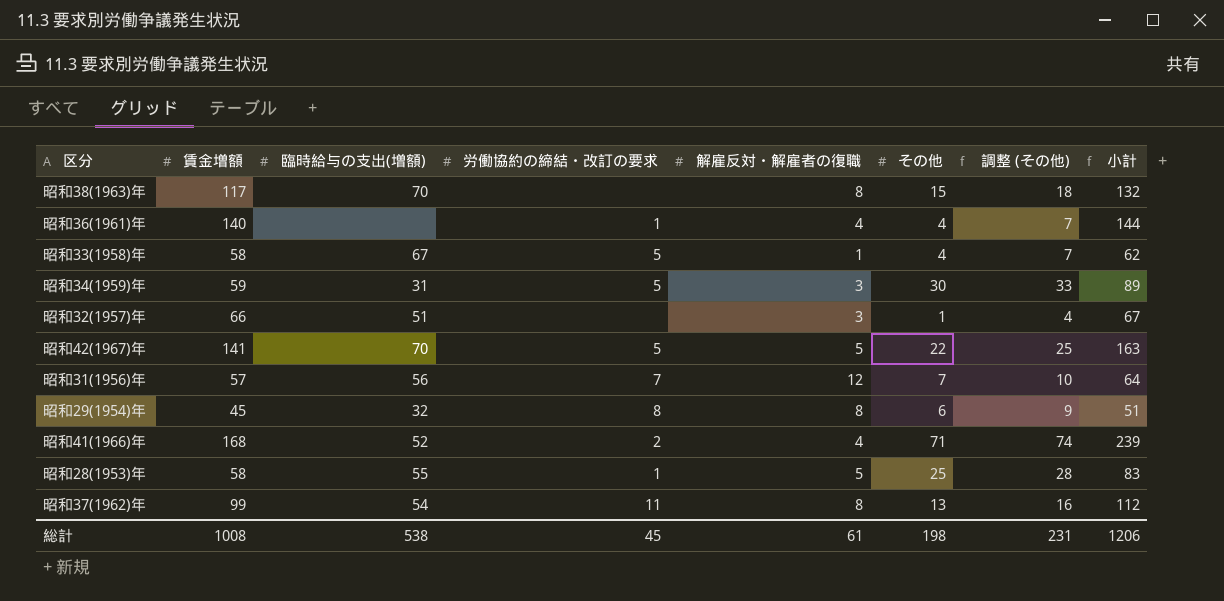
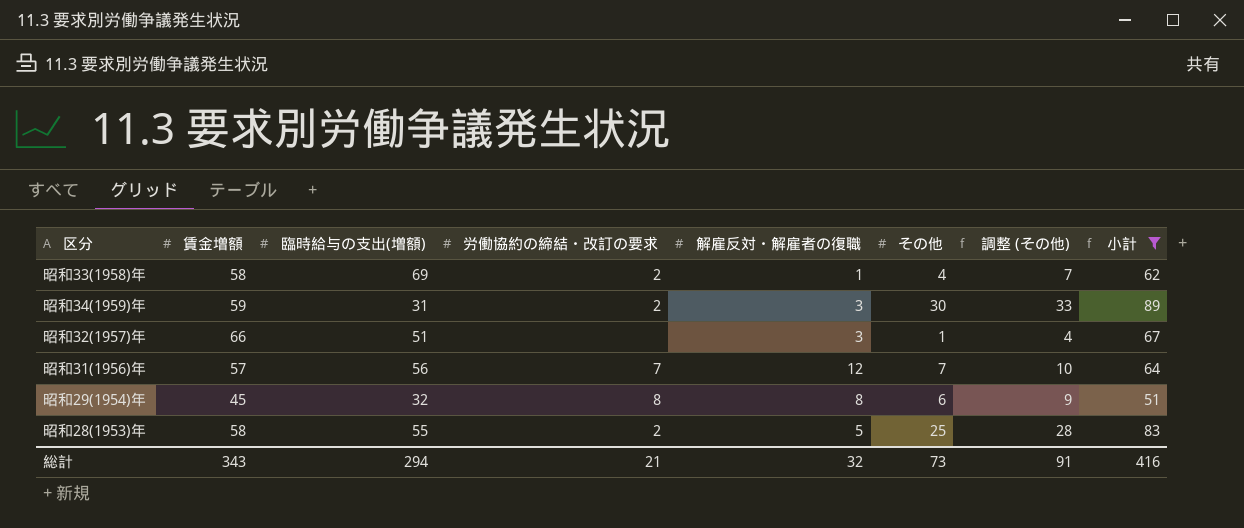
filter: none -> 小計 <= 89
昭和33(1958)年 | 臨時給与の支出(増額): 67 -> 69
昭和33(1958)年 | 労働協約の締結・改訂の要求: 5 -> 2
昭和34(1959)年 | 労働協約の締結・改訂の要求: 5 -> 2
昭和28(1953)年 | 労働協約の締結・改訂の要求: 1 -> 2
総計 | 賃金増額: 1008 -> 343
総計 | 臨時給与の支出(増額): 538 -> 294
総計 | 労働協約の締結・改訂の要求: 45 -> 21
総計 | 解雇反対・解雇者の復職: 61 -> 32
総計 | その他: 198 -> 73
総計 | 調整 (その他): 231 -> 91
総計 | 小計: 1206 -> 416

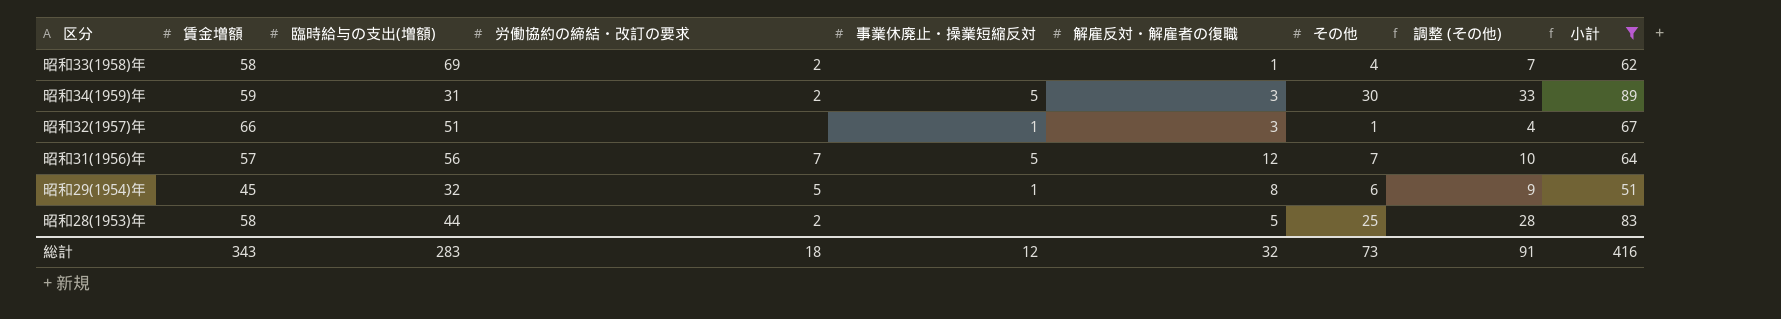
column 事業休廃止・操業短縮反対 | position: none -> 5
昭和29(1954)年 | 労働協約の締結・改訂の要求: 8 -> 5
昭和28(1953)年 | 臨時給与の支出(増額): 55 -> 44
総計 | 臨時給与の支出(増額): 294 -> 283
総計 | 労働協約の締結・改訂の要求: 21 -> 18

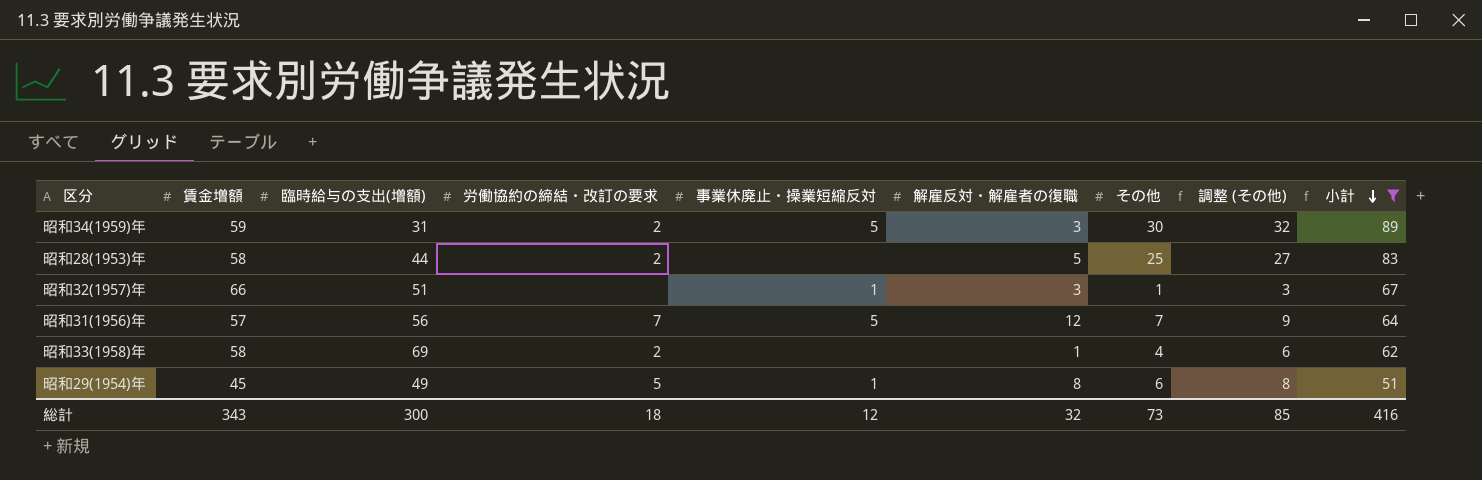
row order: none -> 小計 descending
column 調整 (その他) | formula: [その他] + 3 -> [その他] + 2
昭和29(1954)年 | 臨時給与の支出(増額): 32 -> 49
総計 | 臨時給与の支出(増額): 283 -> 300
総計 | 調整 (その他): 91 -> 85

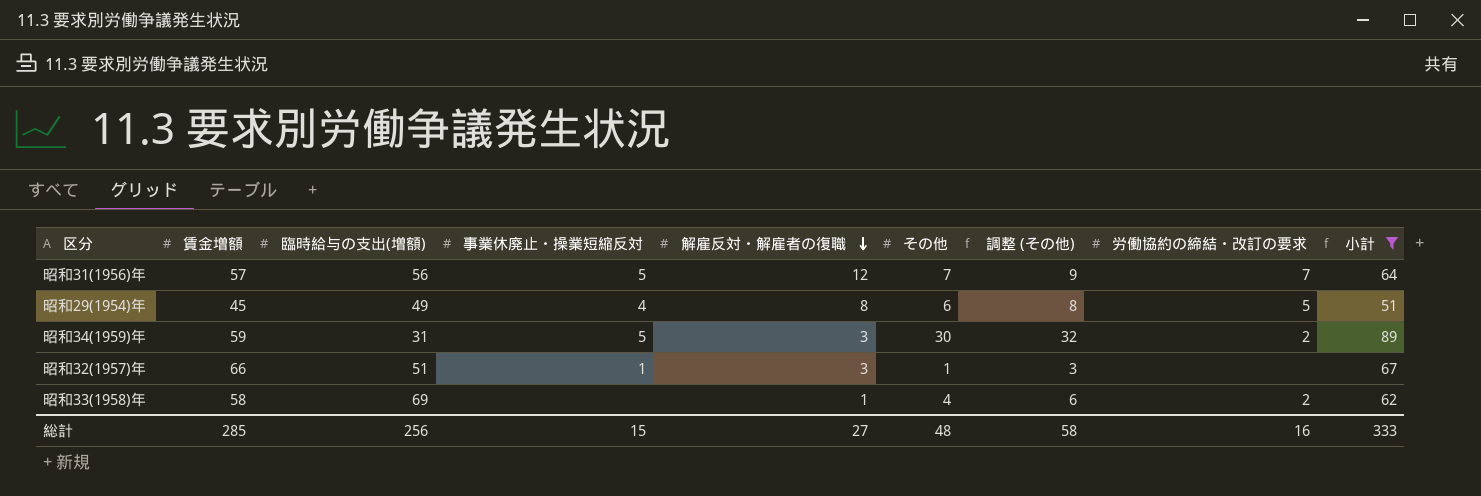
row order: 小計 descending -> 解雇反対・解雇者の復職 descending
column 労働協約の締結・改訂の要求 | position: 4 -> 8
row 昭和28(1953)年: 58 | 44 | 2 | none | 5 | 25 | 27 | 83 -> none
昭和29(1954)年 | 事業休廃止・操業短縮反対: 1 -> 4
総計 | 賃金増額: 343 -> 285
総計 | 臨時給与の支出(増額): 300 -> 256
総計 | 事業休廃止・操業短縮反対: 12 -> 15
総計 | 解雇反対・解雇者の復職: 32 -> 27
総計 | その他: 73 -> 48
総計 | 調整 (その他): 85 -> 58
総計 | 労働協約の締結・改訂の要求: 18 -> 16
総計 | 小計: 416 -> 333

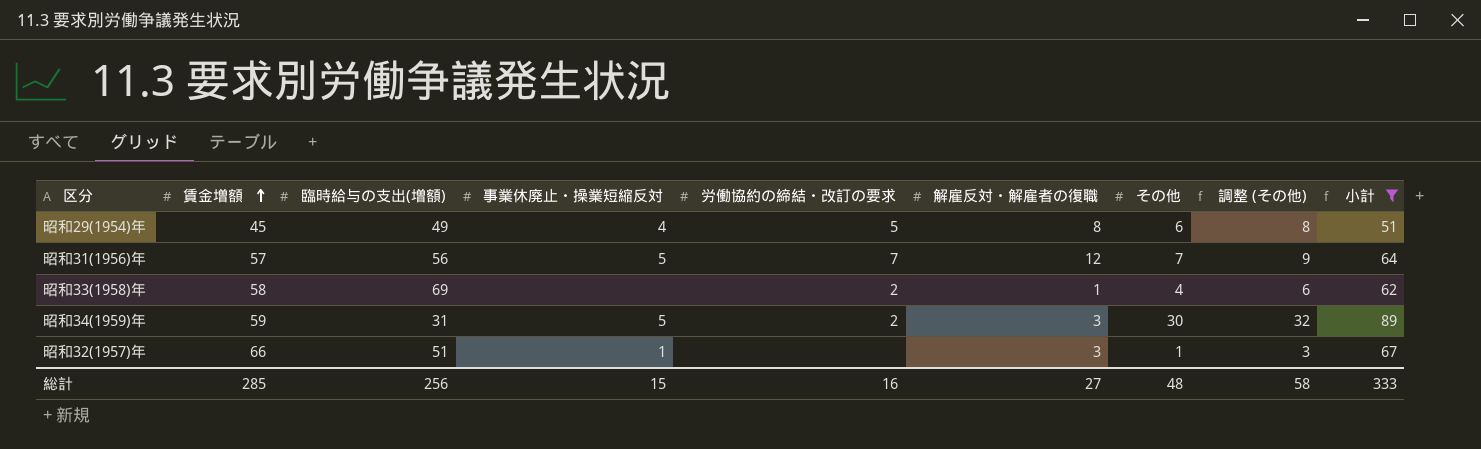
row order: 解雇反対・解雇者の復職 descending -> 賃金増額 ascending
column 労働協約の締結・改訂の要求 | position: 8 -> 5

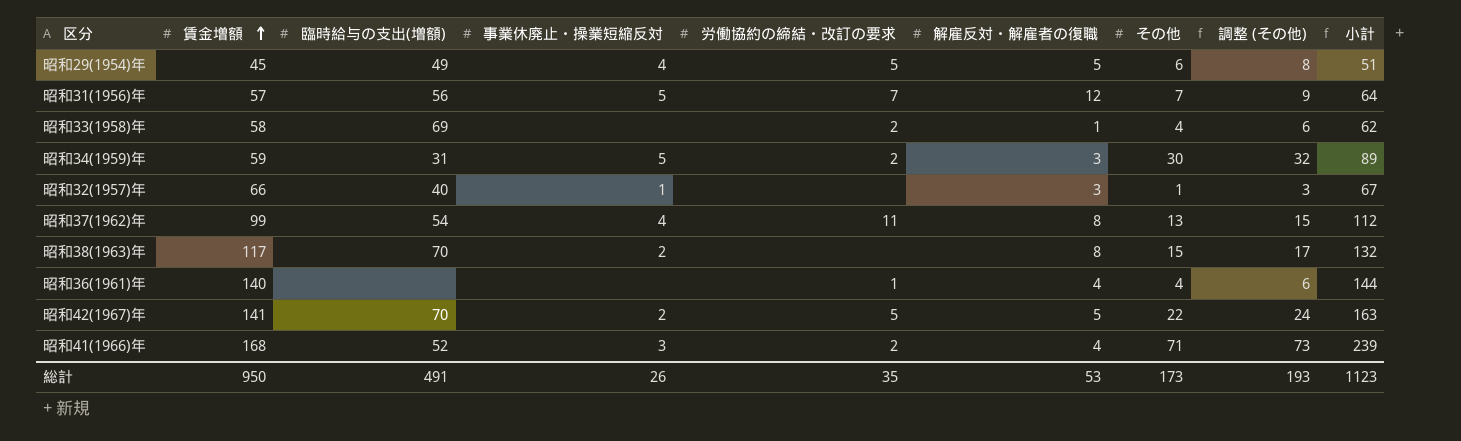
filter: 小計 <= 89 -> none
昭和29(1954)年 | 解雇反対・解雇者の復職: 8 -> 5
昭和32(1957)年 | 臨時給与の支出(増額): 51 -> 40
総計 | 賃金増額: 285 -> 950
総計 | 臨時給与の支出(増額): 256 -> 491
総計 | 事業休廃止・操業短縮反対: 15 -> 26
総計 | 労働協約の締結・改訂の要求: 16 -> 35
総計 | 解雇反対・解雇者の復職: 27 -> 53
総計 | その他: 48 -> 173
総計 | 調整 (その他): 58 -> 193
総計 | 小計: 333 -> 1123

